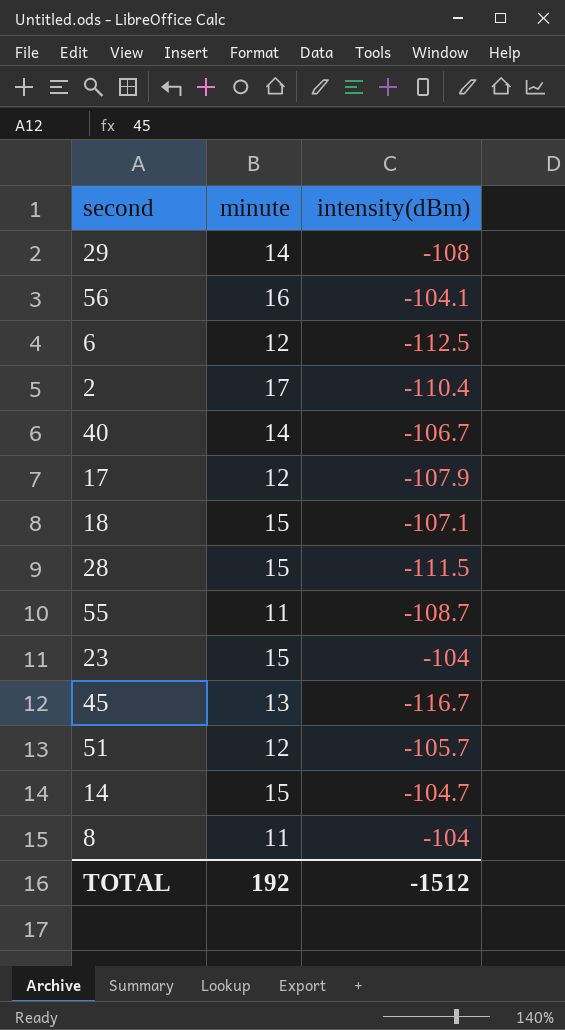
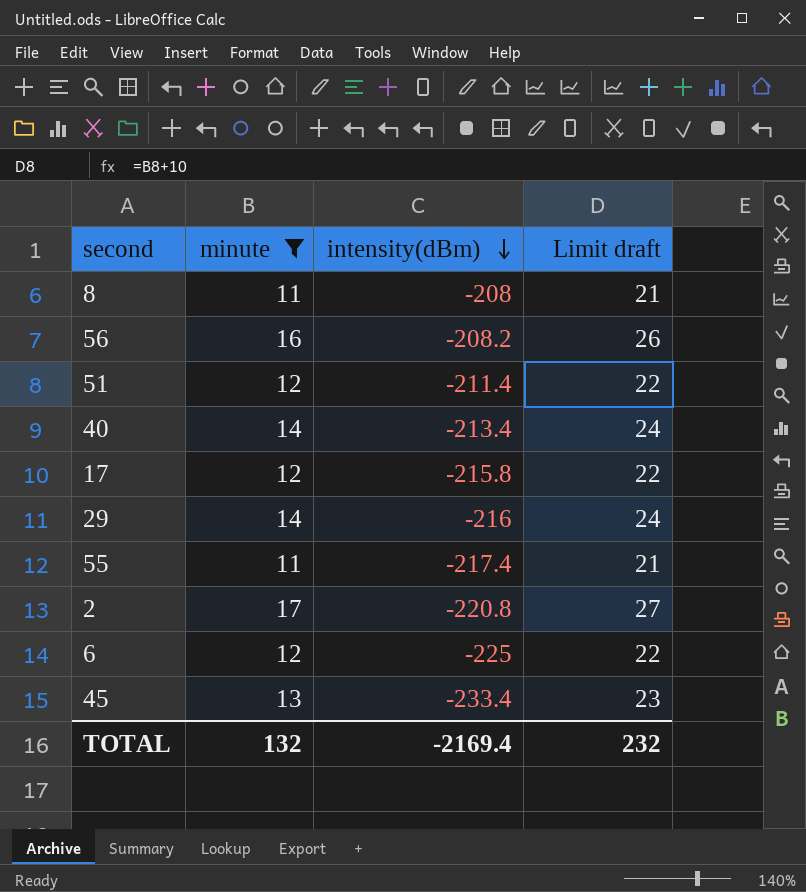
filter: none -> minute != 15
row order: none -> intensity(dBm) descending
column Limit draft | formula: none -> [minute] + 10
8 | intensity(dBm): -104 -> -208
56 | intensity(dBm): -104.1 -> -208.2
51 | intensity(dBm): -105.7 -> -211.4
40 | intensity(dBm): -106.7 -> -213.4
17 | intensity(dBm): -107.9 -> -215.8
29 | intensity(dBm): -108 -> -216
55 | intensity(dBm): -108.7 -> -217.4
2 | intensity(dBm): -110.4 -> -220.8
6 | intensity(dBm): -112.5 -> -225
45 | intensity(dBm): -116.7 -> -233.4
TOTAL | minute: 192 -> 132
TOTAL | intensity(dBm): -1512 -> -2169.4

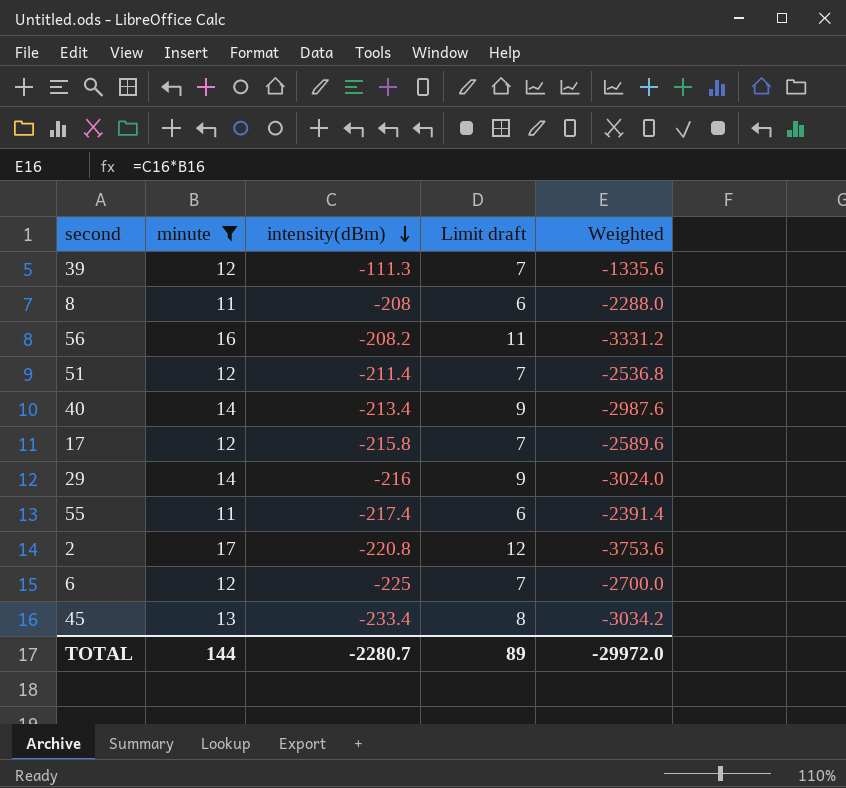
column Limit draft | formula: [minute] + 10 -> [minute] - 5
column Weighted | formula: none -> [minute] * [intensity(dBm)]
row 39: none -> 12 | -111.3 | 7 | -1335.6
TOTAL | minute: 132 -> 144
TOTAL | intensity(dBm): -2169.4 -> -2280.7
TOTAL | Limit draft: 232 -> 89

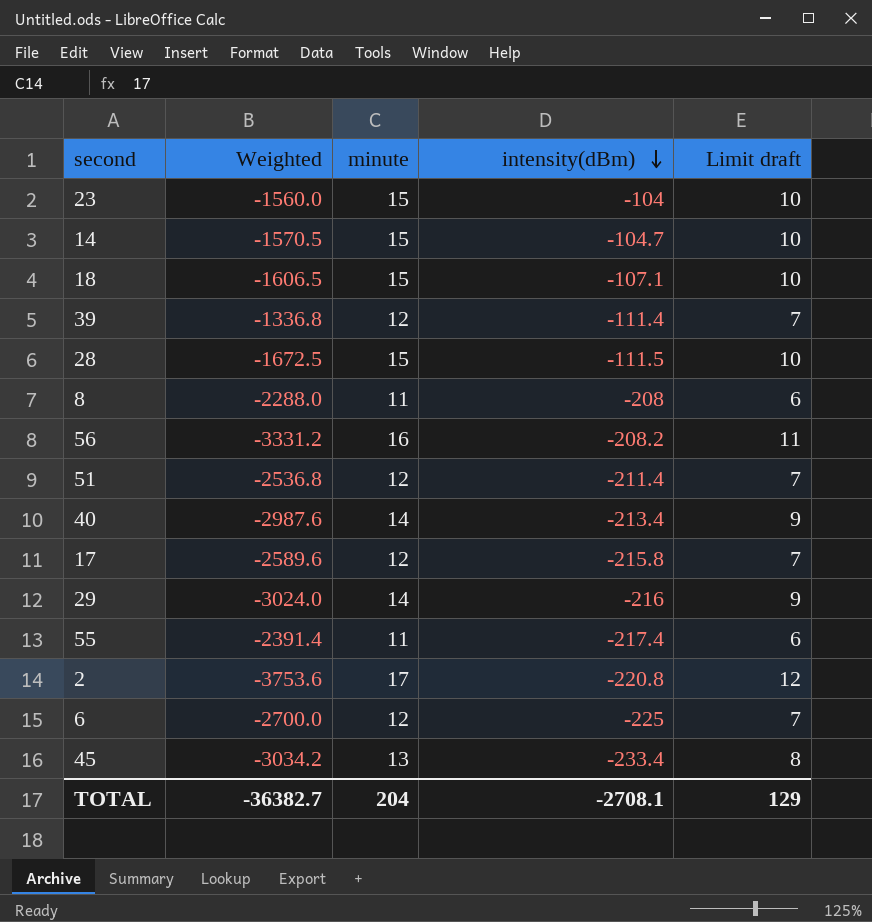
filter: minute != 15 -> none
column Weighted | position: 5 -> 2
39 | Weighted: -1335.6 -> -1336.8
39 | intensity(dBm): -111.3 -> -111.4
TOTAL | Weighted: -29972.0 -> -36382.7
TOTAL | minute: 144 -> 204
TOTAL | intensity(dBm): -2280.7 -> -2708.1
TOTAL | Limit draft: 89 -> 129

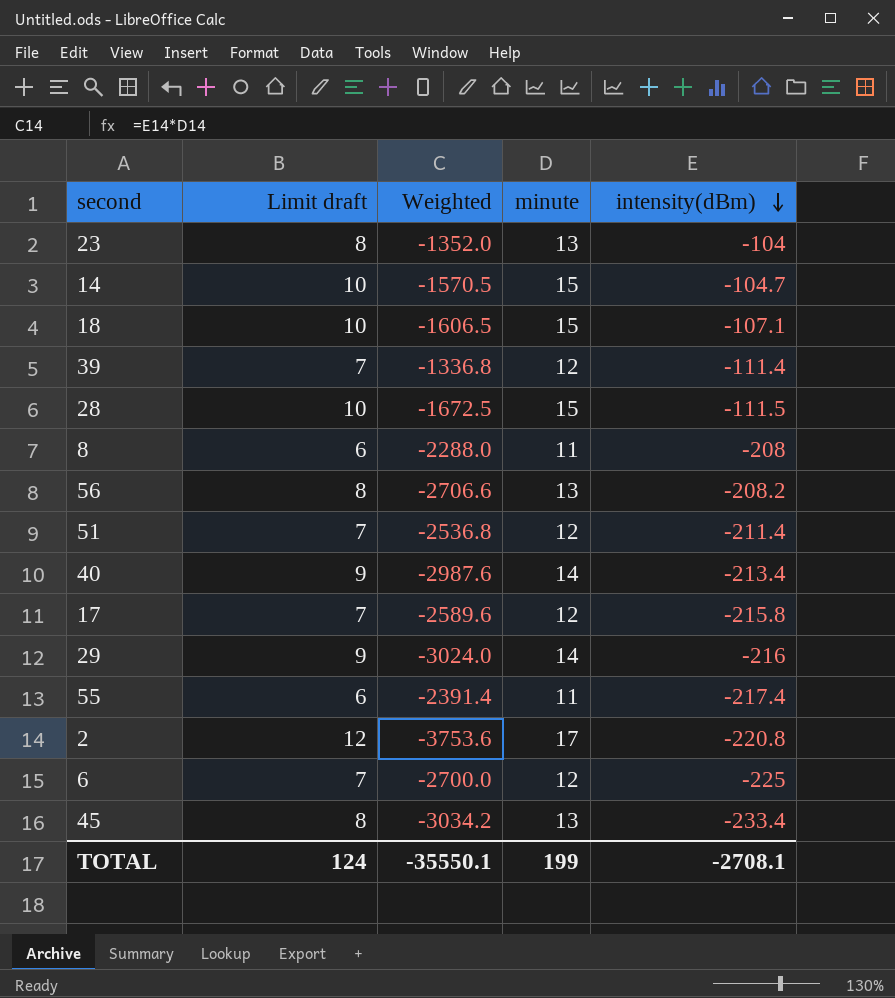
column Limit draft | position: 5 -> 2
23 | Limit draft: 10 -> 8
23 | Weighted: -1560.0 -> -1352.0
23 | minute: 15 -> 13
56 | Limit draft: 11 -> 8
56 | Weighted: -3331.2 -> -2706.6
56 | minute: 16 -> 13
TOTAL | Limit draft: 129 -> 124
TOTAL | Weighted: -36382.7 -> -35550.1
TOTAL | minute: 204 -> 199

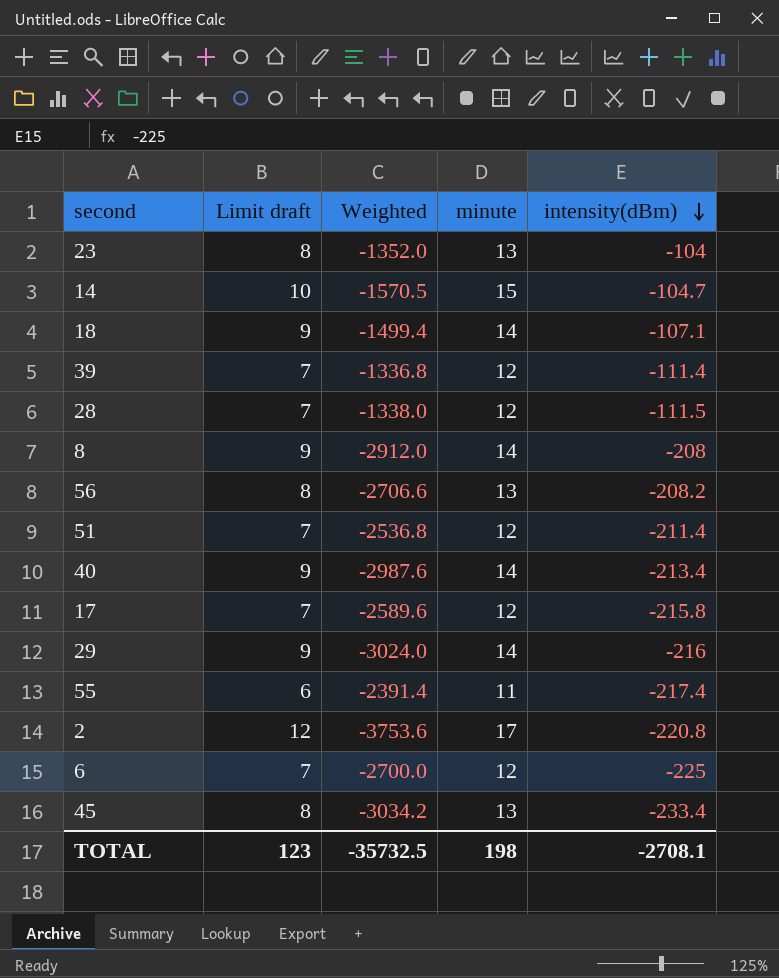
18 | Limit draft: 10 -> 9
18 | Weighted: -1606.5 -> -1499.4
18 | minute: 15 -> 14
28 | Limit draft: 10 -> 7
28 | Weighted: -1672.5 -> -1338.0
28 | minute: 15 -> 12
8 | Limit draft: 6 -> 9
8 | Weighted: -2288.0 -> -2912.0
8 | minute: 11 -> 14
TOTAL | Limit draft: 124 -> 123
TOTAL | Weighted: -35550.1 -> -35732.5
TOTAL | minute: 199 -> 198

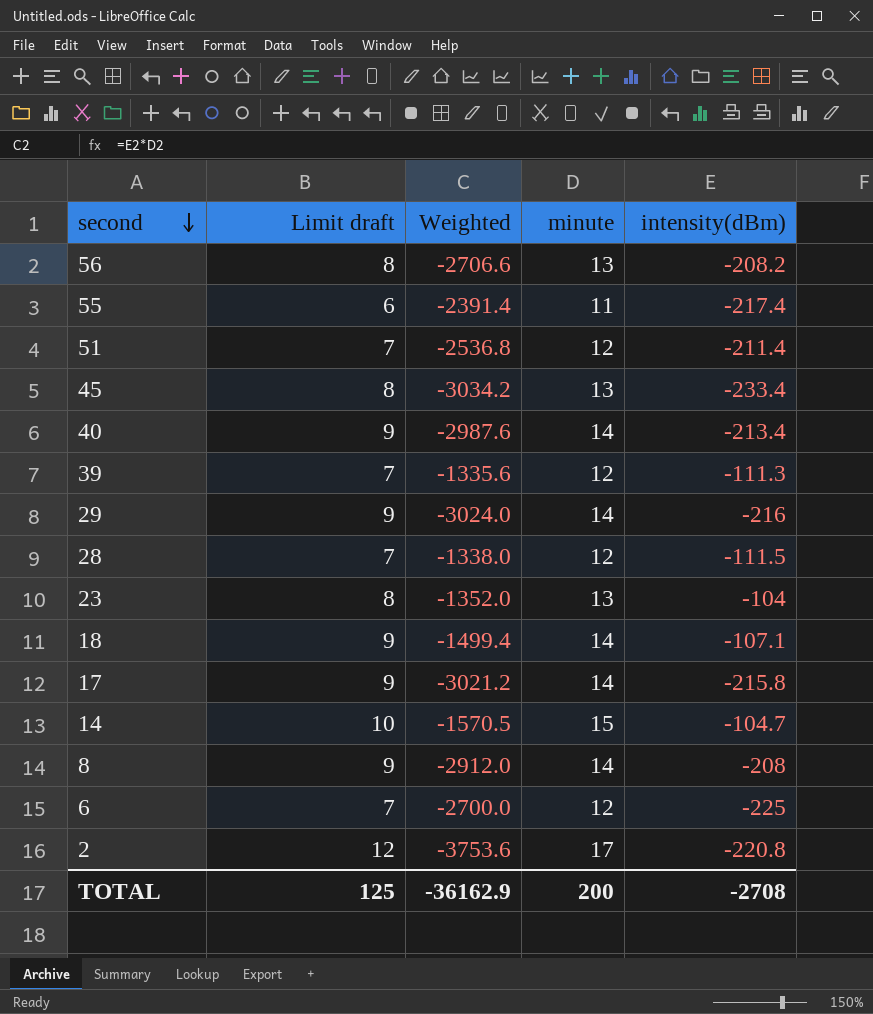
row order: intensity(dBm) descending -> second descending
39 | Weighted: -1336.8 -> -1335.6
39 | intensity(dBm): -111.4 -> -111.3
17 | Limit draft: 7 -> 9
17 | Weighted: -2589.6 -> -3021.2
17 | minute: 12 -> 14
TOTAL | Limit draft: 123 -> 125
TOTAL | Weighted: -35732.5 -> -36162.9
TOTAL | minute: 198 -> 200
TOTAL | intensity(dBm): -2708.1 -> -2708

